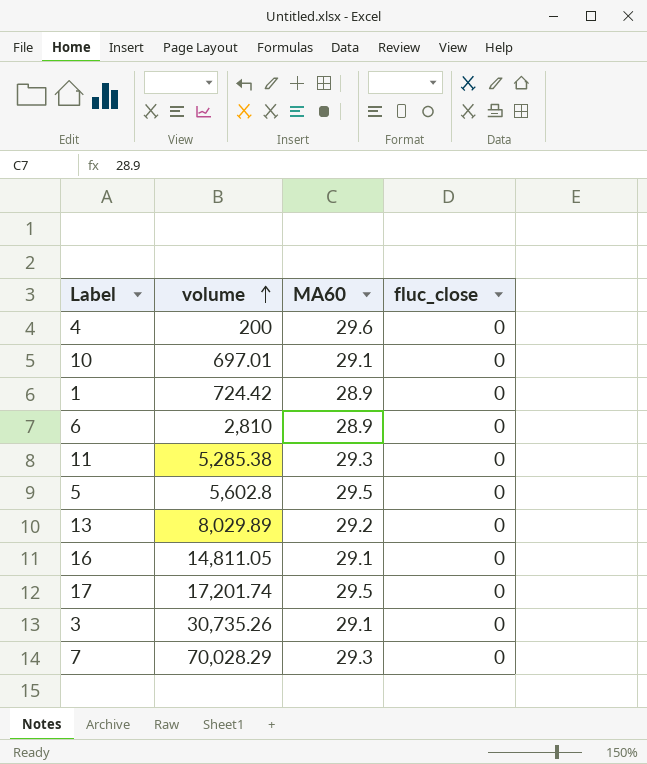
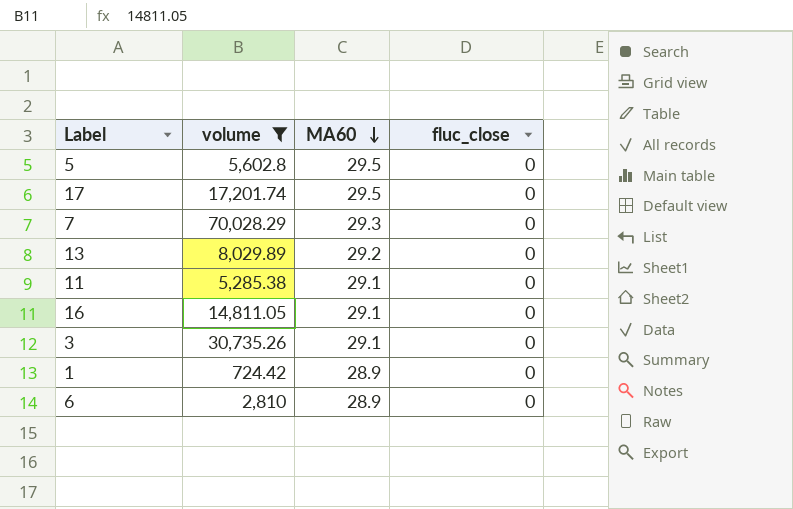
filter: none -> volume >= 724.42
row order: volume ascending -> MA60 descending
11 | MA60: 29.3 -> 29.1

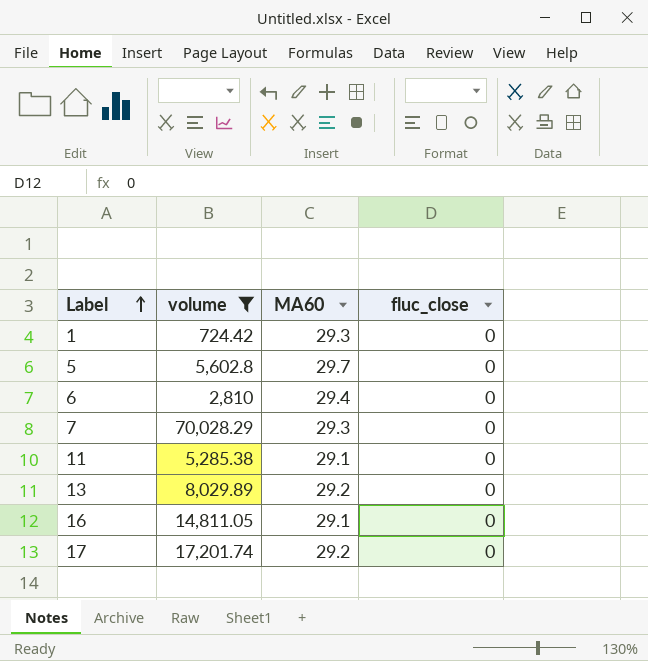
row order: MA60 descending -> Label ascending
row 3: 30,735.26 | 29.1 | 0 -> none
1 | MA60: 28.9 -> 29.3
5 | MA60: 29.5 -> 29.7
6 | MA60: 28.9 -> 29.4
17 | MA60: 29.5 -> 29.2

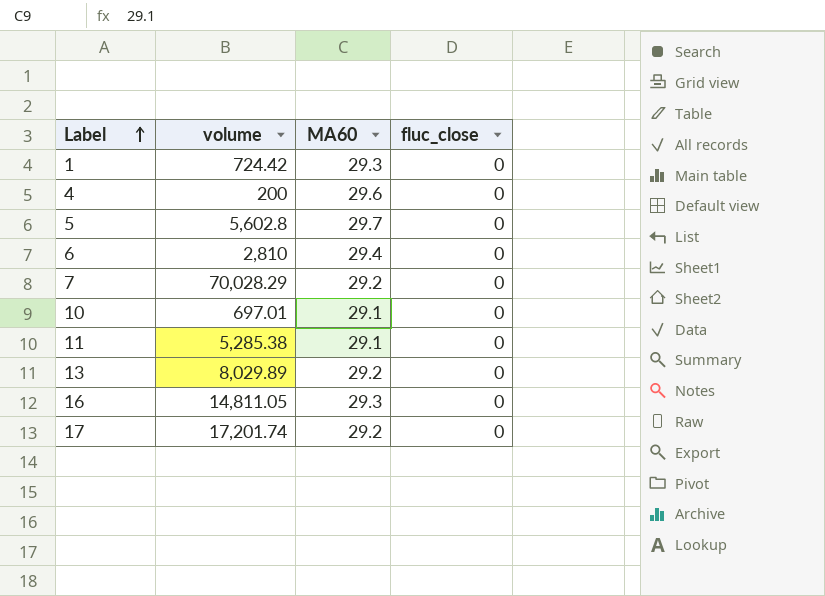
filter: volume >= 724.42 -> none
7 | MA60: 29.3 -> 29.2
16 | MA60: 29.1 -> 29.3

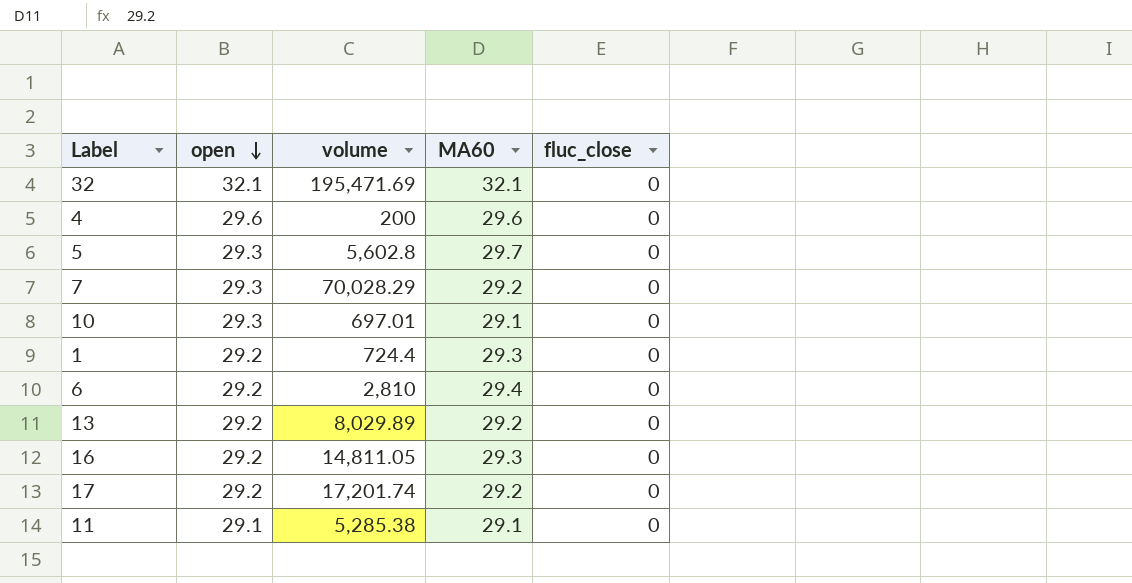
row order: Label ascending -> open descending
column open | position: none -> 2
row 32: none -> 32.1 | 195,471.69 | 32.1 | 0
1 | volume: 724.42 -> 724.4

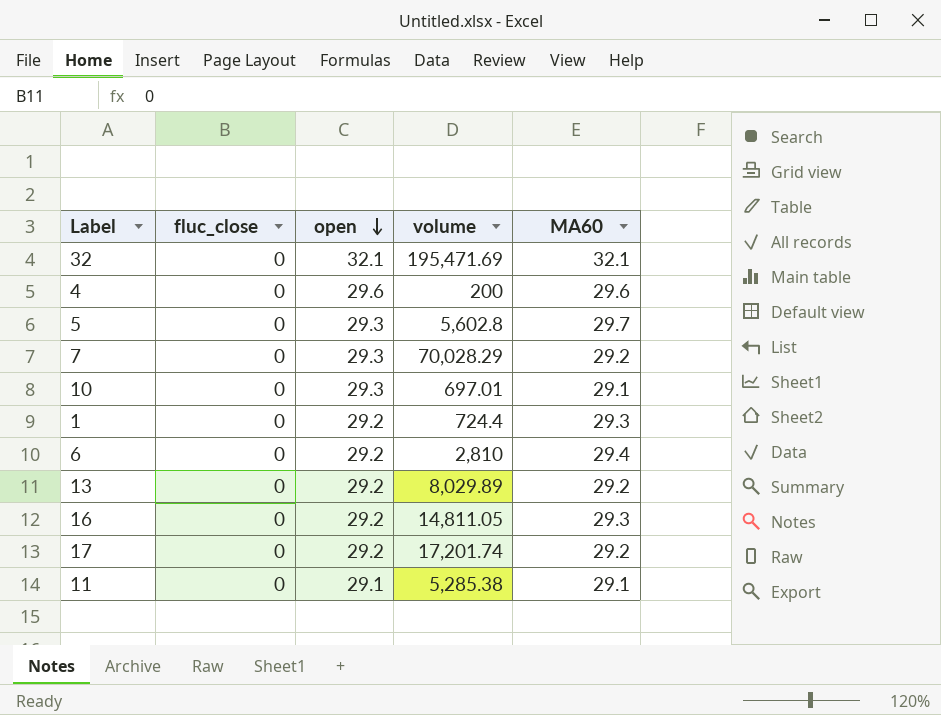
column fluc_close | position: 5 -> 2

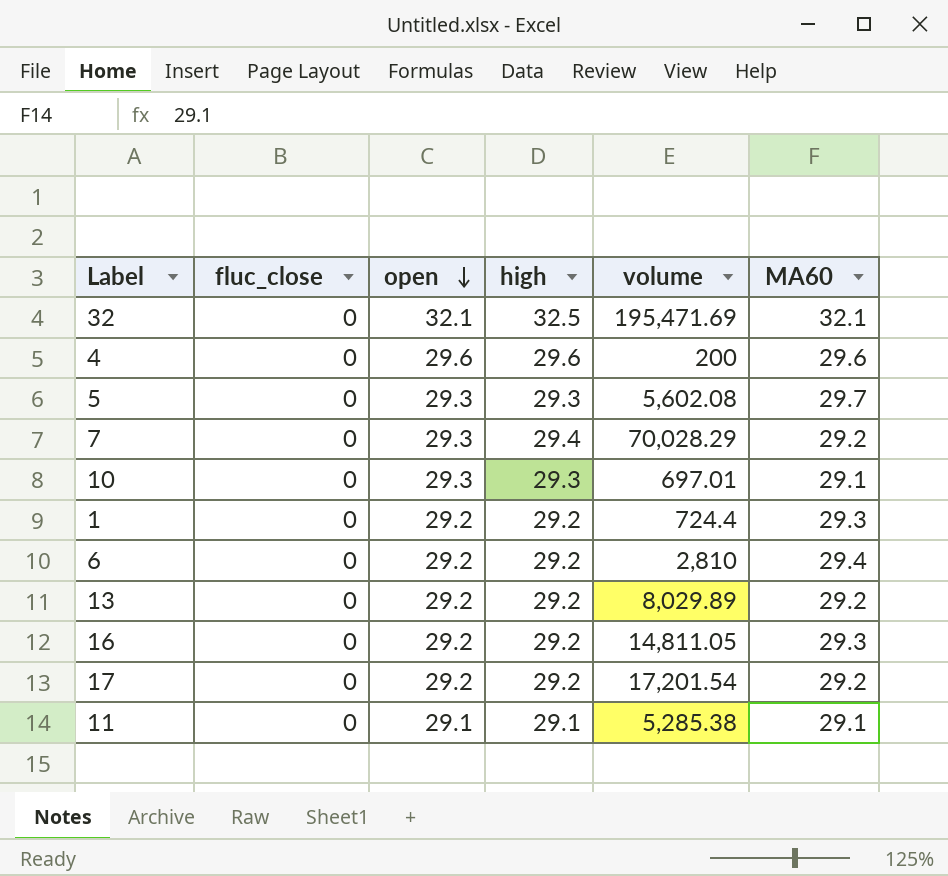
column high | position: none -> 4
5 | volume: 5,602.8 -> 5,602.08
17 | volume: 17,201.74 -> 17,201.54

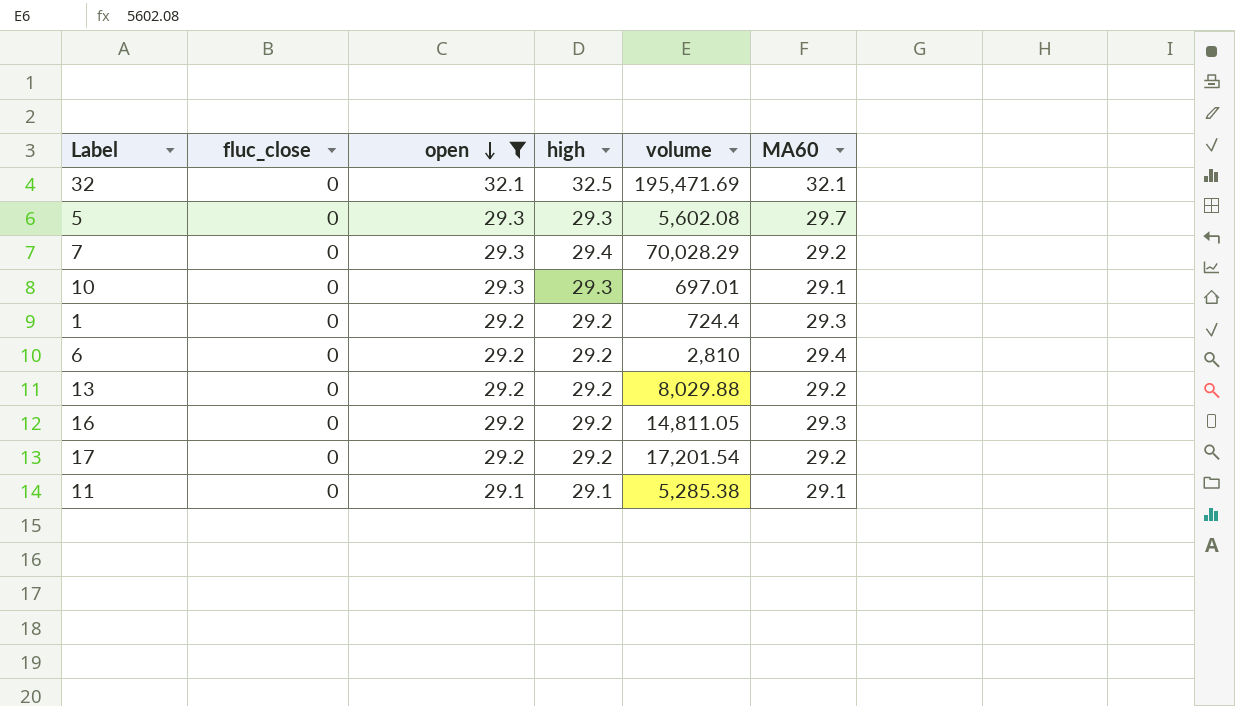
filter: none -> open != 29.6
13 | volume: 8,029.89 -> 8,029.88

